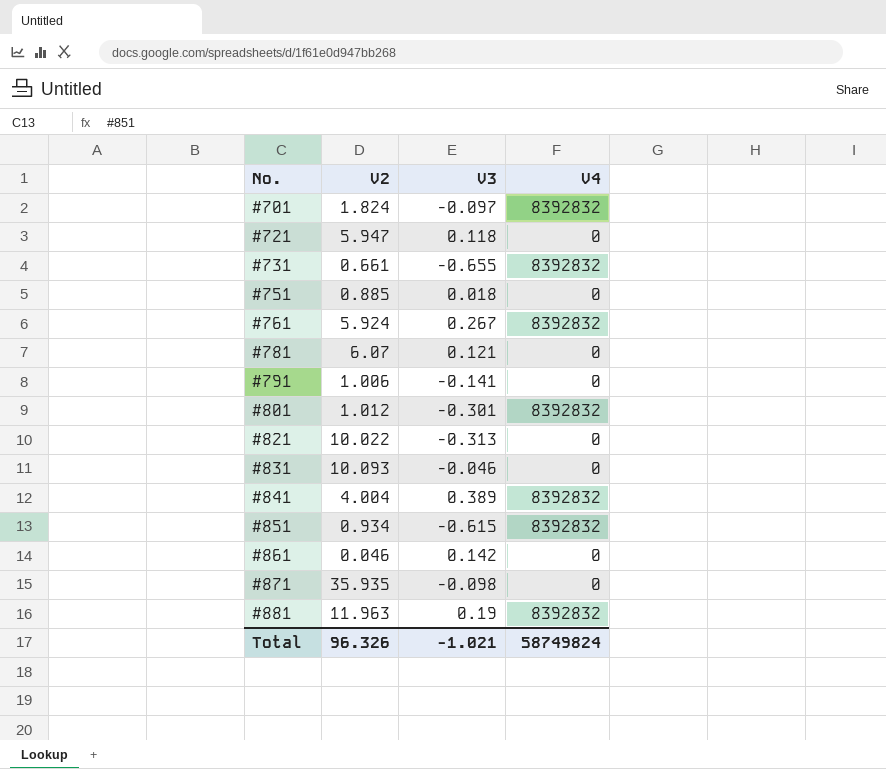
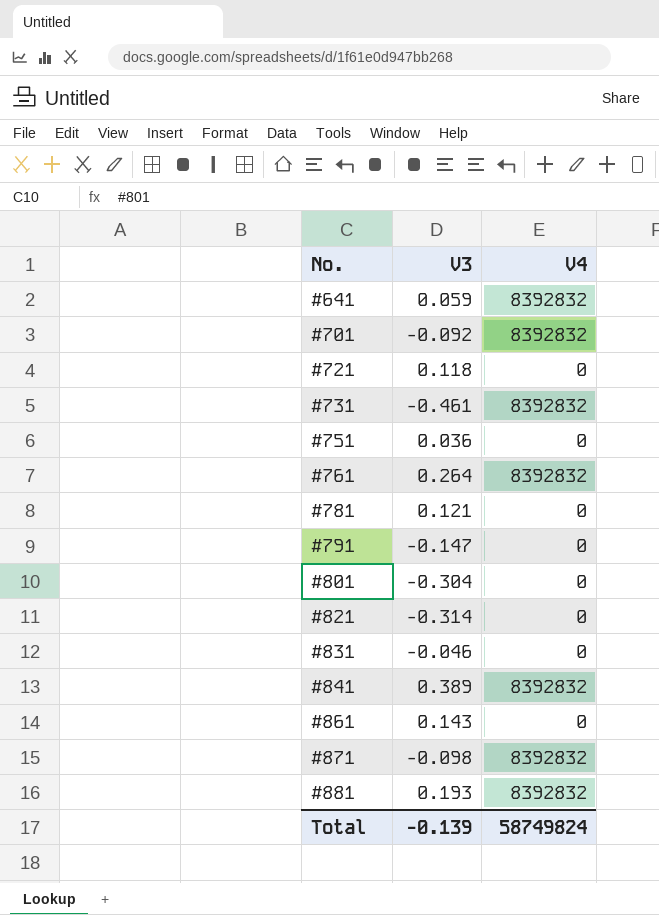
column V2 | position: 2 -> none
row #851: 0.934 | -0.615 | 8392832 -> none
row #641: none -> 0.059 | 8392832
#701 | V3: -0.097 -> -0.092
#731 | V3: -0.655 -> -0.461
#751 | V3: 0.018 -> 0.036
#761 | V3: 0.267 -> 0.264
#791 | V3: -0.141 -> -0.147
#801 | V3: -0.301 -> -0.304
#801 | V4: 8392832 -> 0
#821 | V3: -0.313 -> -0.314
#861 | V3: 0.142 -> 0.143
#871 | V4: 0 -> 8392832
#881 | V3: 0.19 -> 0.193
Total | V3: -1.021 -> -0.139

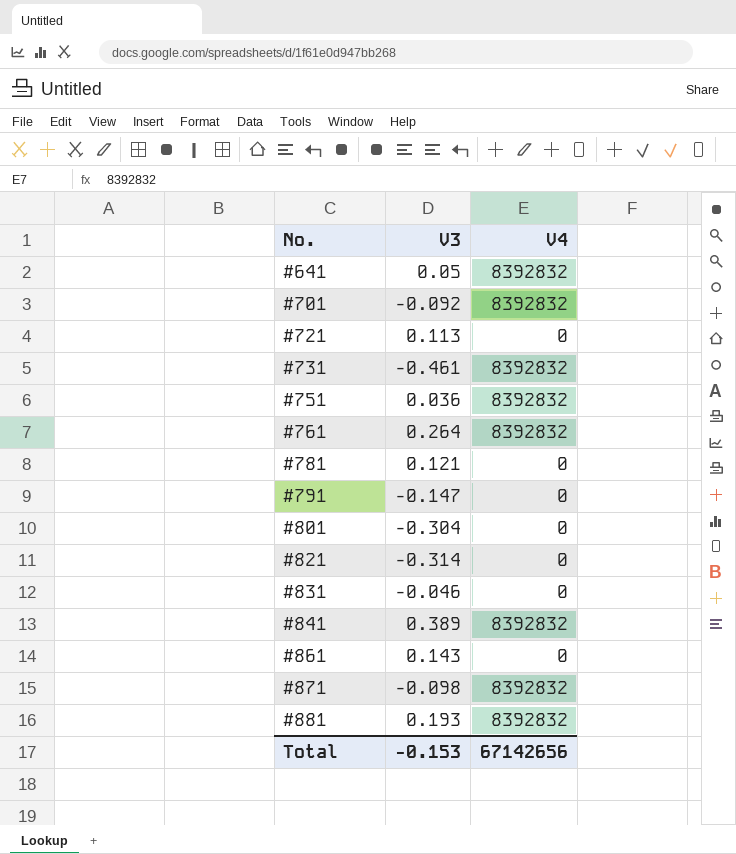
#641 | V3: 0.059 -> 0.05
#721 | V3: 0.118 -> 0.113
#751 | V4: 0 -> 8392832
Total | V3: -0.139 -> -0.153
Total | V4: 58749824 -> 67142656

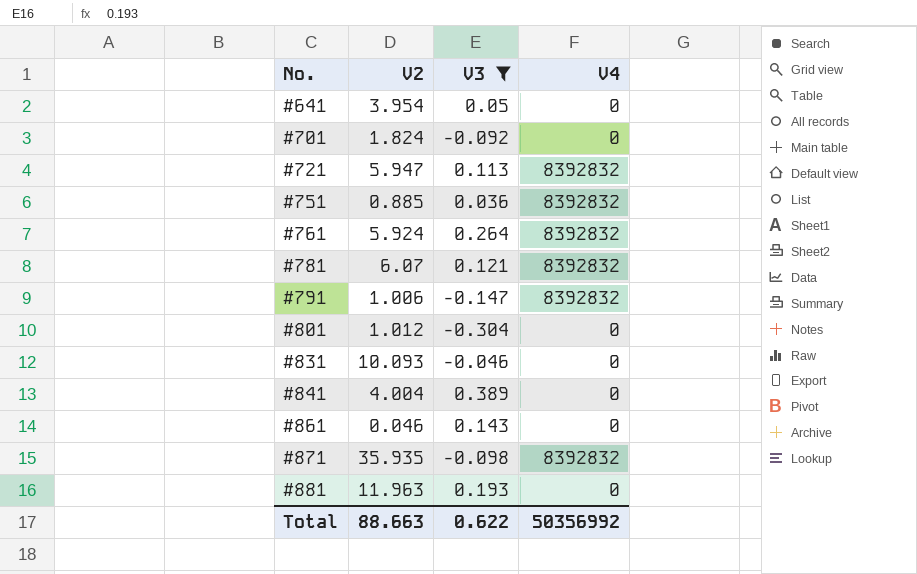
filter: none -> V3 >= -0.304
column V2 | position: none -> 2
#641 | V4: 8392832 -> 0
#701 | V4: 8392832 -> 0
#721 | V4: 0 -> 8392832
#781 | V4: 0 -> 8392832
#791 | V4: 0 -> 8392832
#841 | V4: 8392832 -> 0
#881 | V4: 8392832 -> 0
Total | V3: -0.153 -> 0.622
Total | V4: 67142656 -> 50356992

